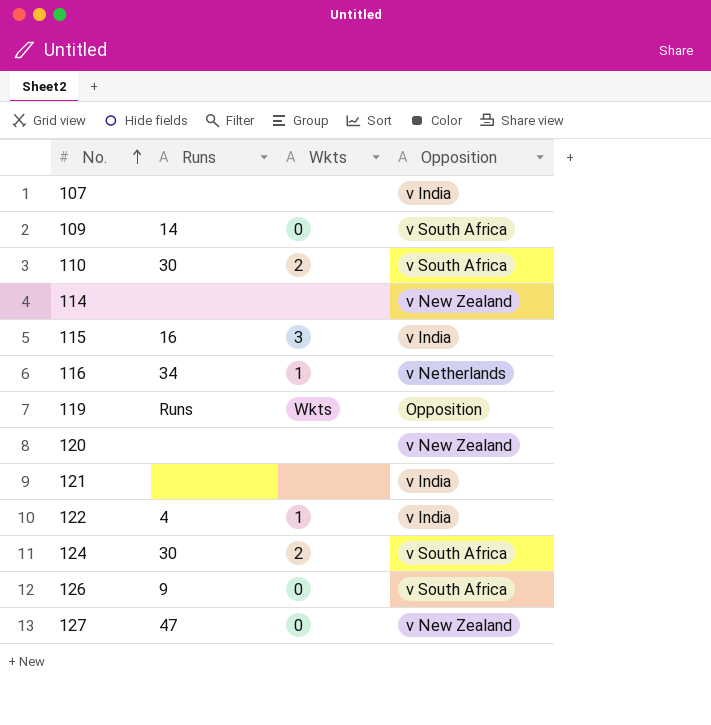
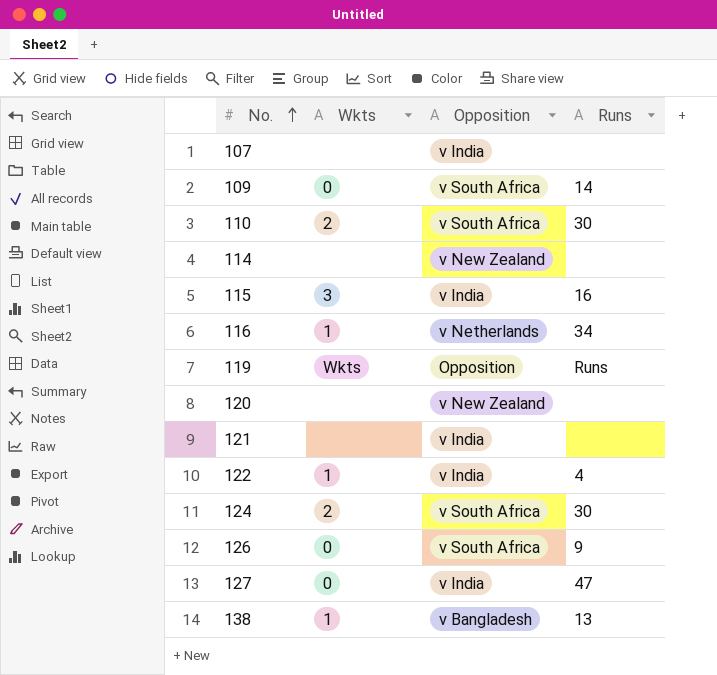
column Runs | position: 2 -> 4
127 | Opposition: v New Zealand -> v India
row 138: none -> 1 | v Bangladesh | 13

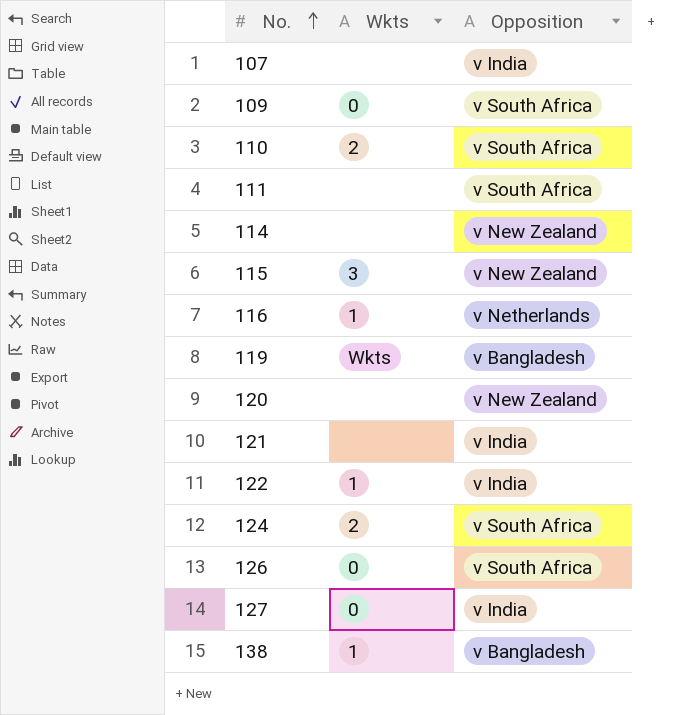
column Runs | position: 4 -> none
row 111: none -> none | v South Africa
115 | Opposition: v India -> v New Zealand
119 | Opposition: Opposition -> v Bangladesh

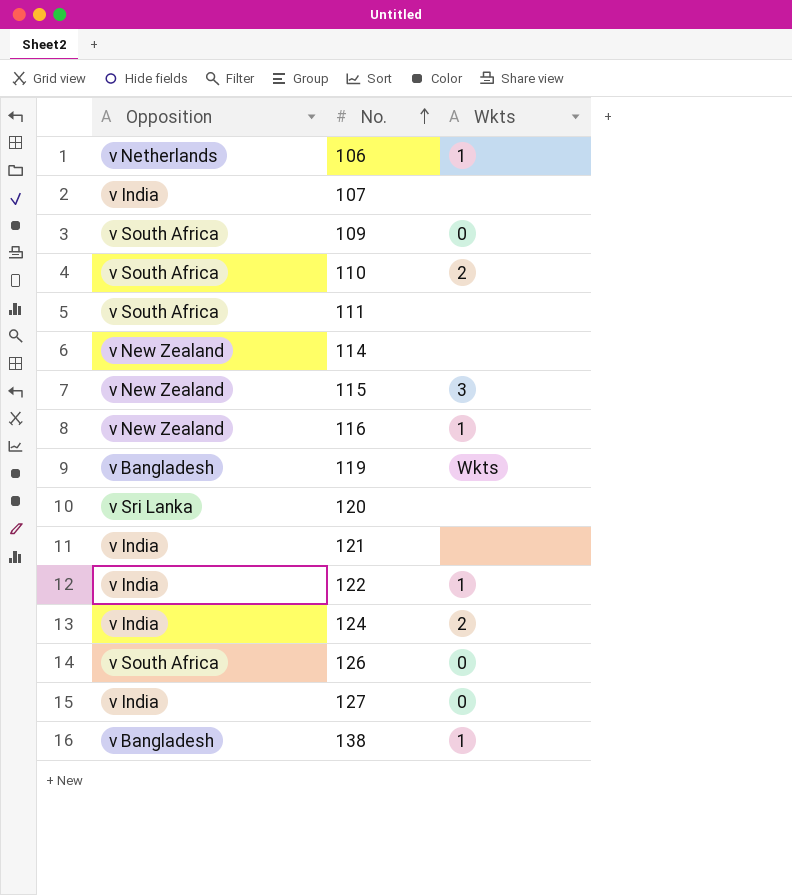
column Opposition | position: 3 -> 1
row 106: none -> v Netherlands | 1
116 | Opposition: v Netherlands -> v New Zealand
120 | Opposition: v New Zealand -> v Sri Lanka
124 | Opposition: v South Africa -> v India

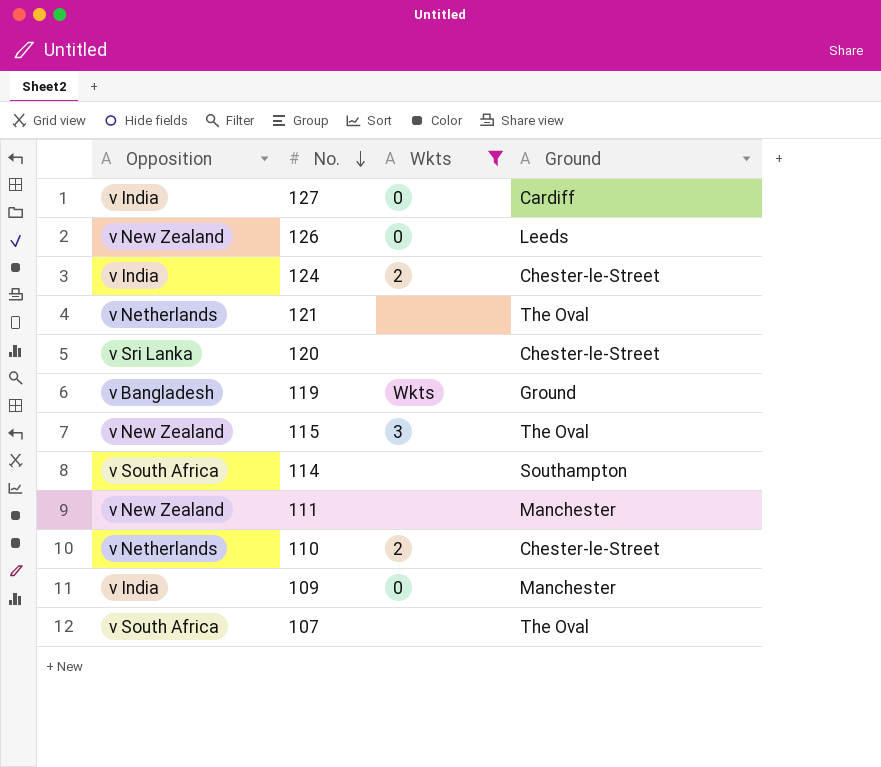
filter: none -> Wkts != 1
row order: No. ascending -> No. descending
column Ground | position: none -> 4
126 | Opposition: v South Africa -> v New Zealand
121 | Opposition: v India -> v Netherlands
114 | Opposition: v New Zealand -> v South Africa
111 | Opposition: v South Africa -> v New Zealand
110 | Opposition: v South Africa -> v Netherlands
109 | Opposition: v South Africa -> v India
107 | Opposition: v India -> v South Africa

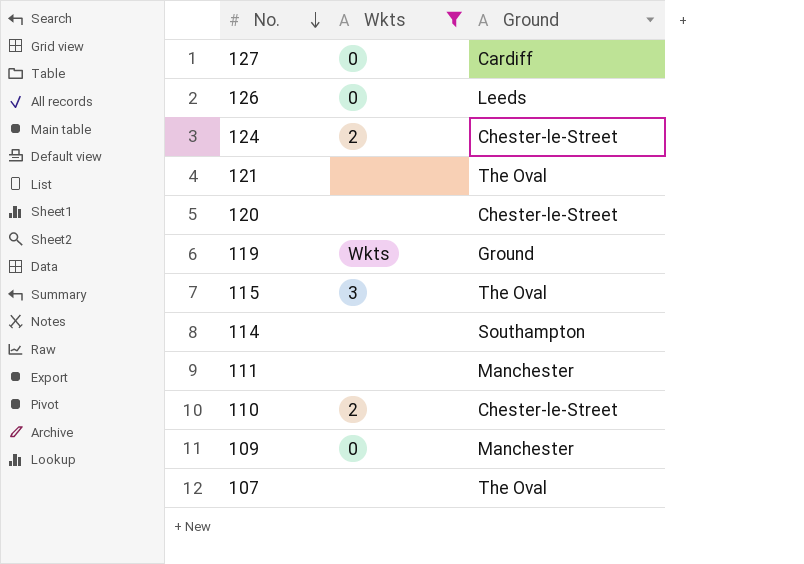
column Opposition | position: 1 -> none

